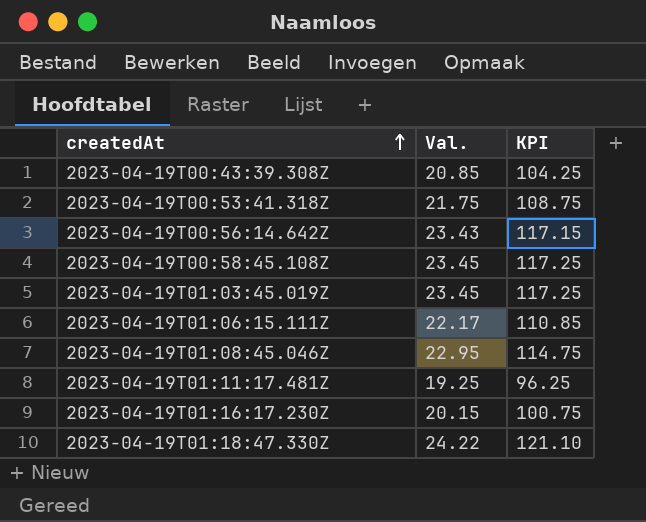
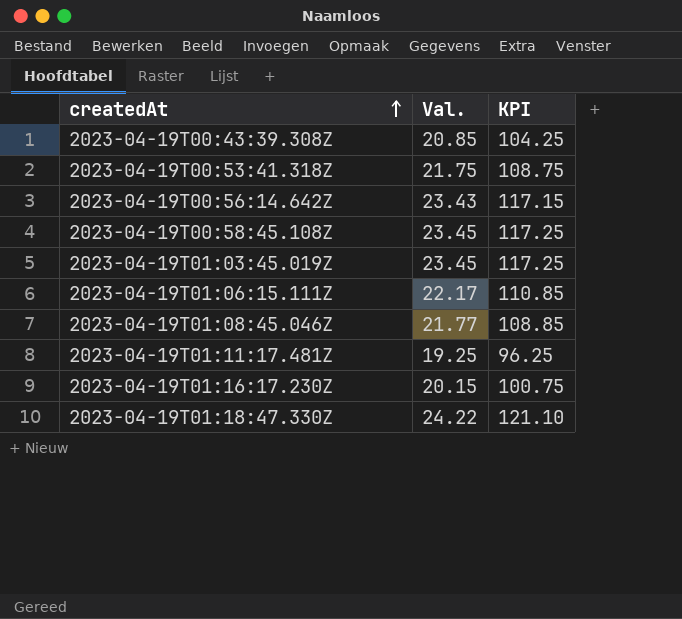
2023-04-19T01:08:45.046Z | Val.: 22.95 -> 21.77
2023-04-19T01:08:45.046Z | KPI: 114.75 -> 108.85

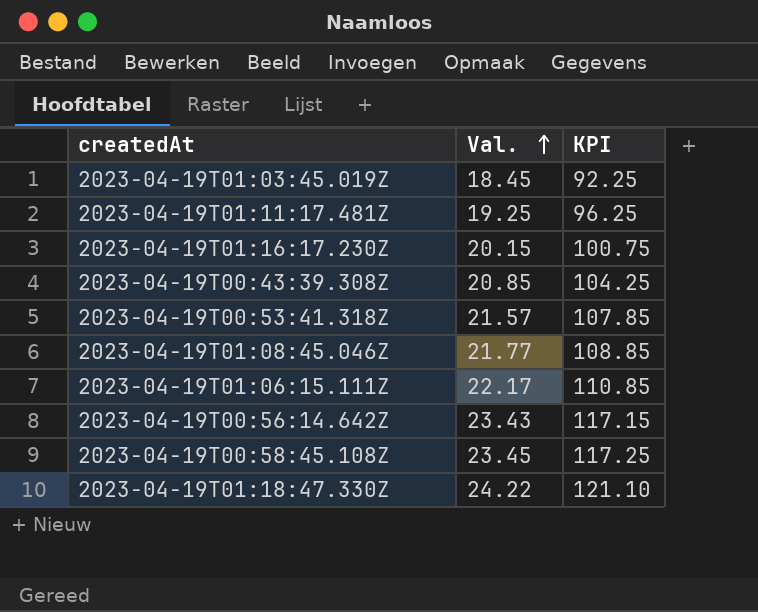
row order: createdAt ascending -> Val. ascending
2023-04-19T01:03:45.019Z | Val.: 23.45 -> 18.45
2023-04-19T01:03:45.019Z | KPI: 117.25 -> 92.25
2023-04-19T00:53:41.318Z | Val.: 21.75 -> 21.57
2023-04-19T00:53:41.318Z | KPI: 108.75 -> 107.85

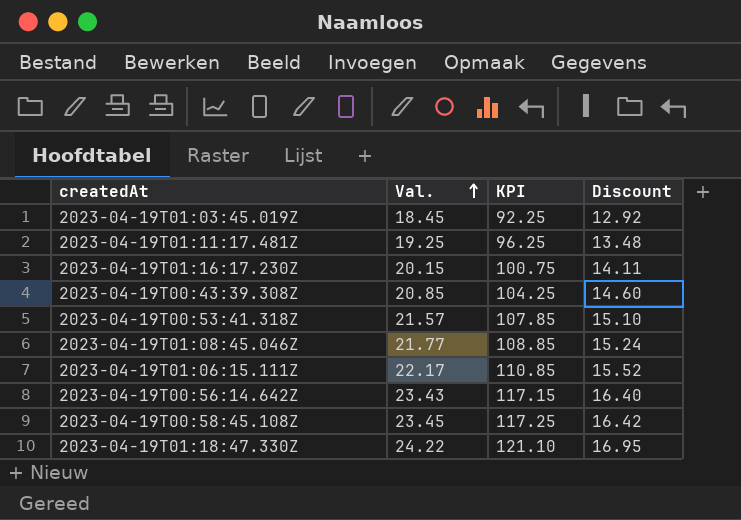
column Discount | formula: none -> [Val.] * 0.7

